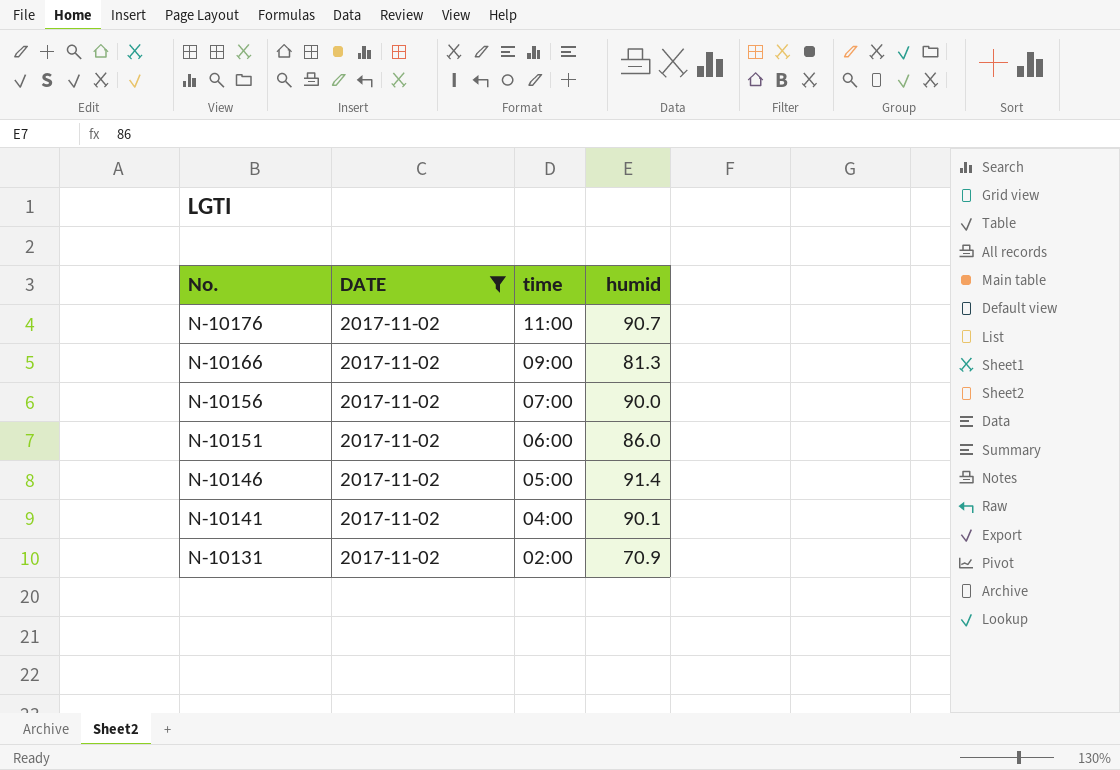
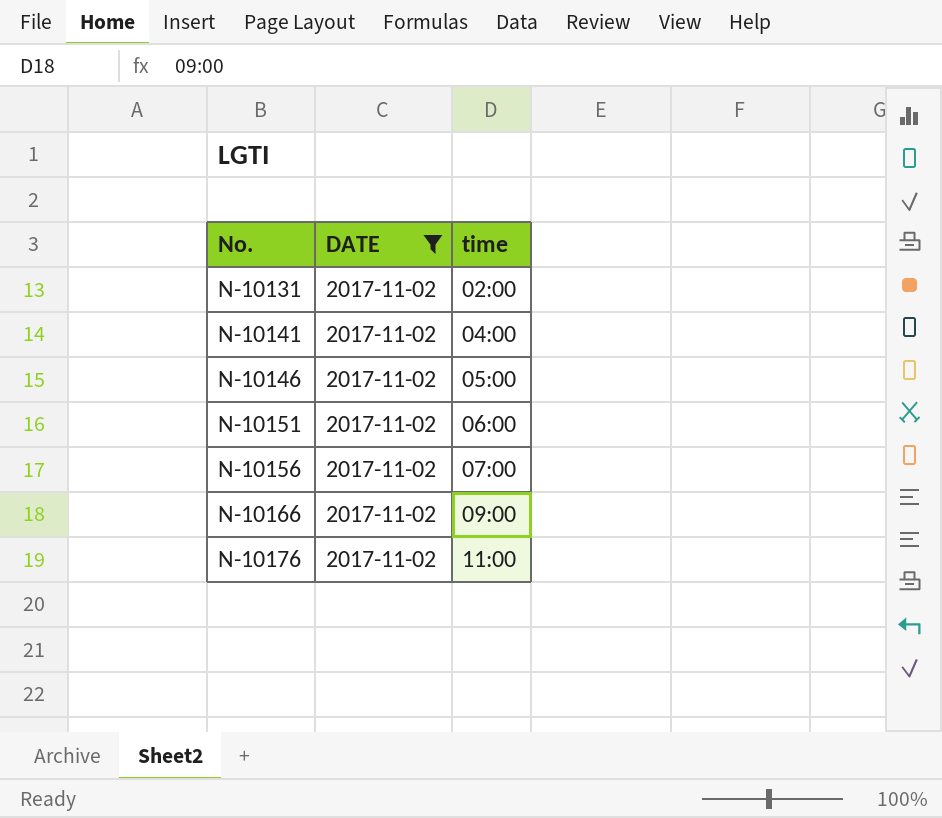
row order: No. descending -> No. ascending
column humid | position: 4 -> none

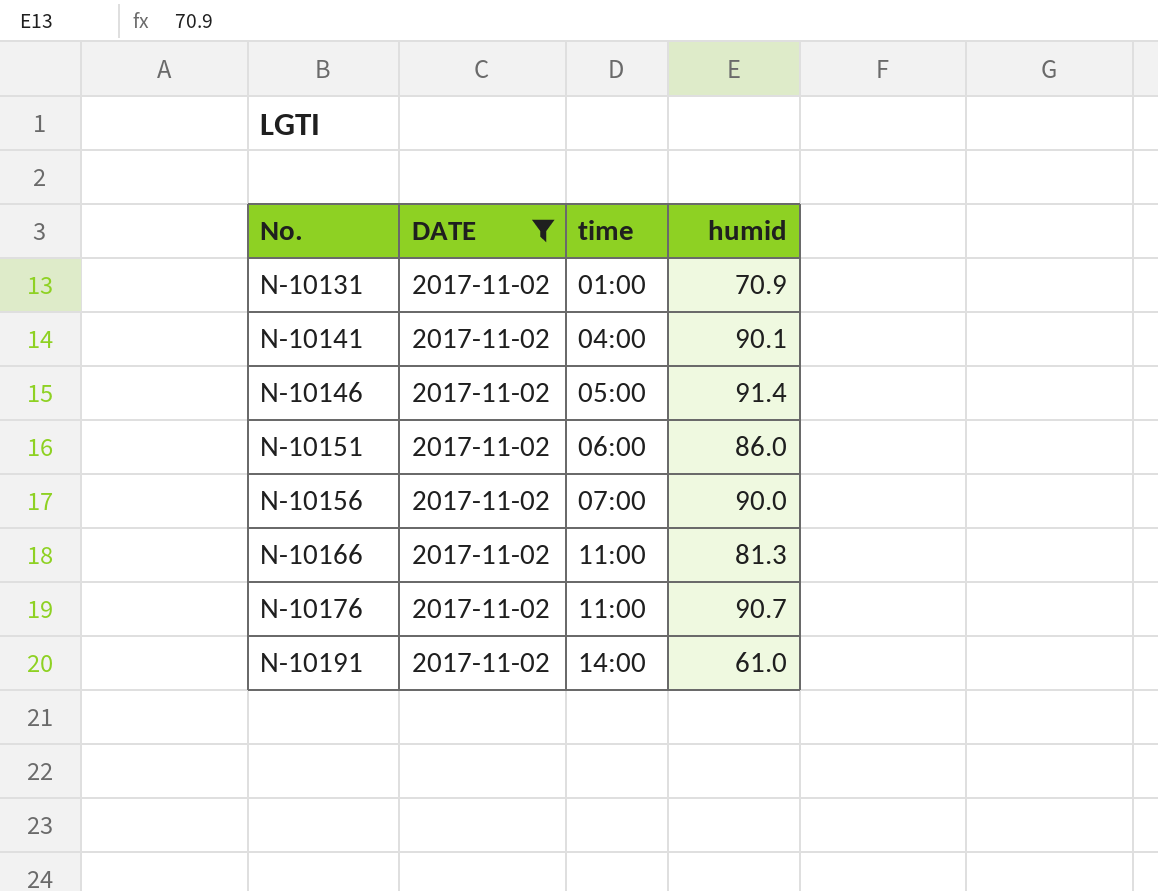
column humid | position: none -> 4
N-10131 | time: 02:00 -> 01:00
N-10166 | time: 09:00 -> 11:00
row N-10191: none -> 2017-11-02 | 14:00 | 61.0

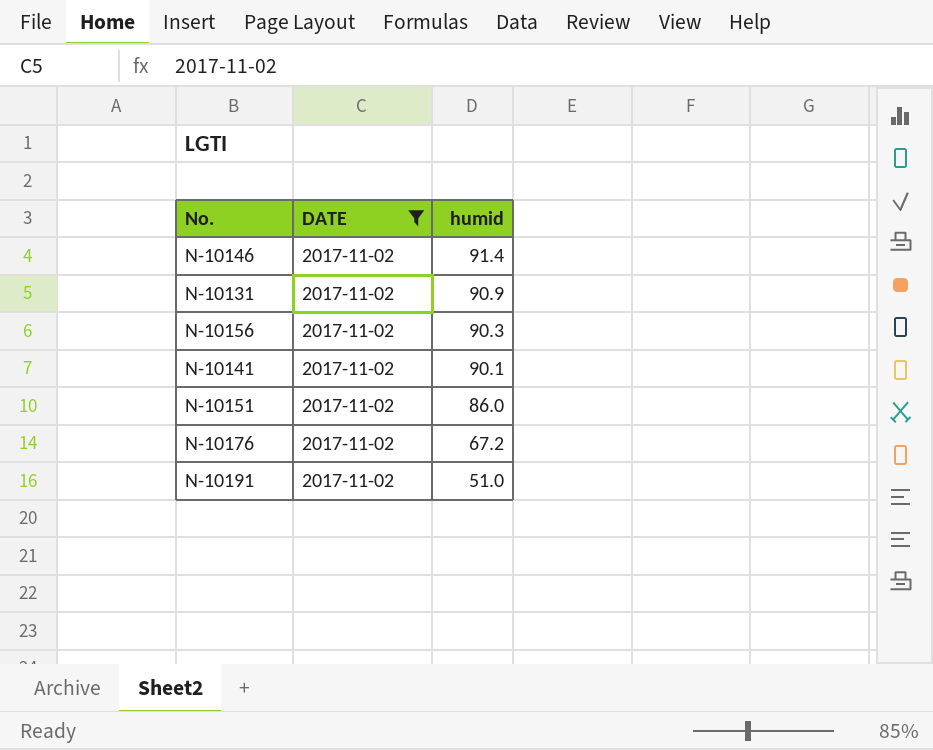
row order: No. ascending -> humid descending
column time | position: 3 -> none
row N-10166: 2017-11-02 | 11:00 | 81.3 -> none
N-10131 | humid: 70.9 -> 90.9
N-10156 | humid: 90.0 -> 90.3
N-10176 | humid: 90.7 -> 67.2
N-10191 | humid: 61.0 -> 51.0

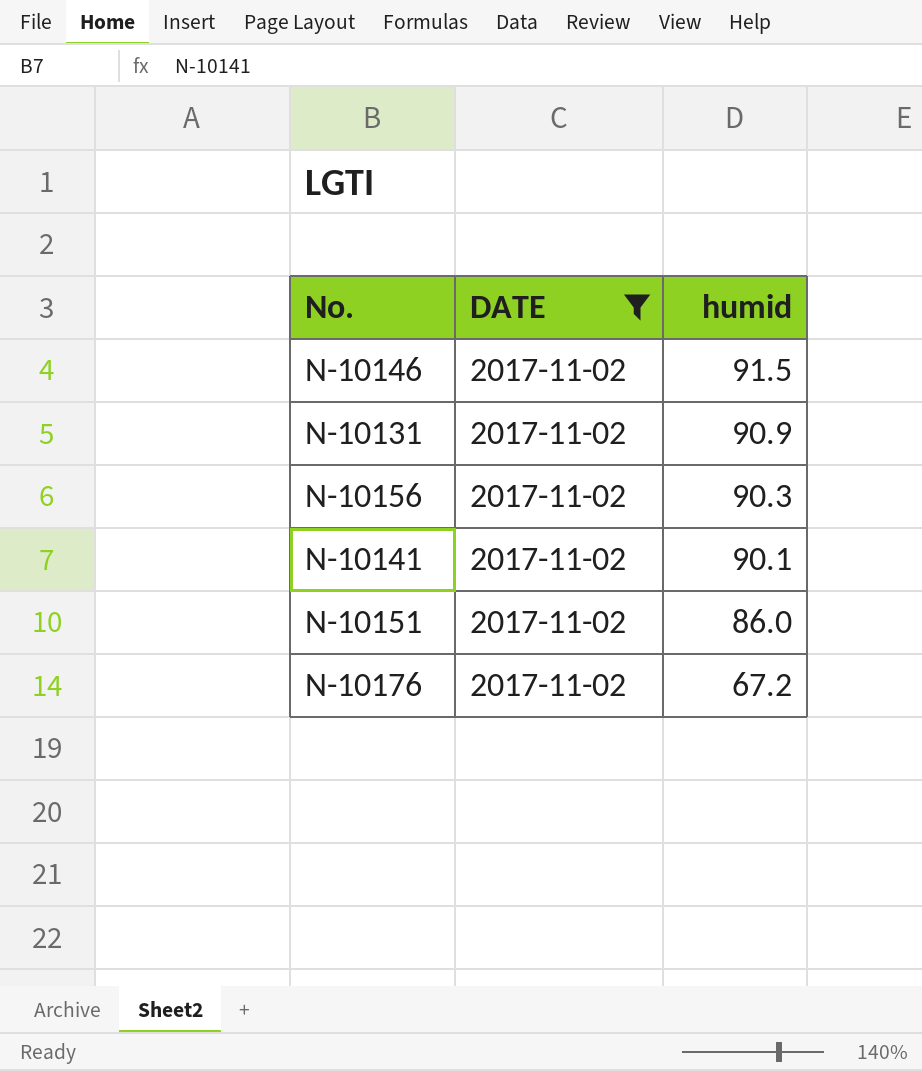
row N-10191: 2017-11-02 | 51.0 -> none
N-10146 | humid: 91.4 -> 91.5

